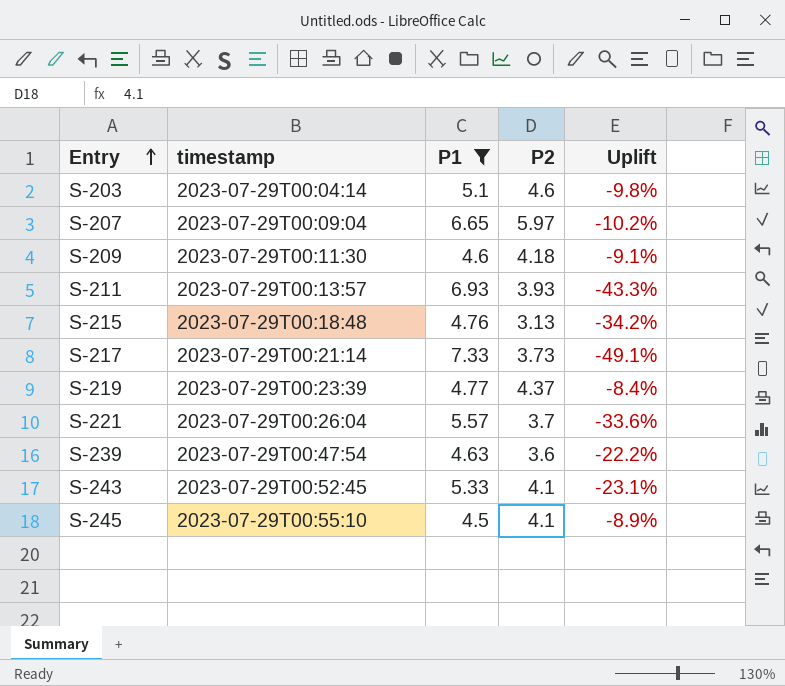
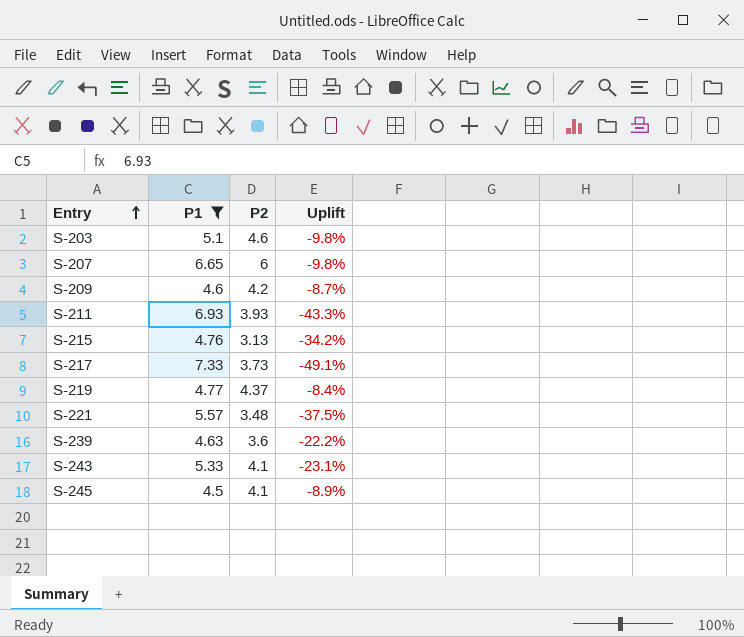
column timestamp | position: 2 -> none
S-207 | P2: 5.97 -> 6
S-207 | Uplift: -10.2% -> -9.8%
S-209 | P2: 4.18 -> 4.2
S-209 | Uplift: -9.1% -> -8.7%
S-221 | P2: 3.7 -> 3.48
S-221 | Uplift: -33.6% -> -37.5%

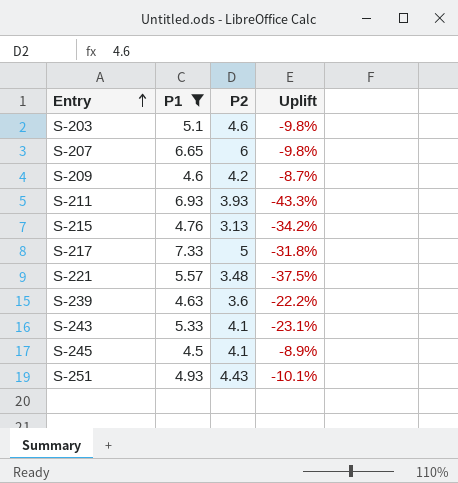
row S-219: 4.77 | 4.37 | -8.4% -> none
S-217 | P2: 3.73 -> 5
S-217 | Uplift: -49.1% -> -31.8%
row S-251: none -> 4.93 | 4.43 | -10.1%

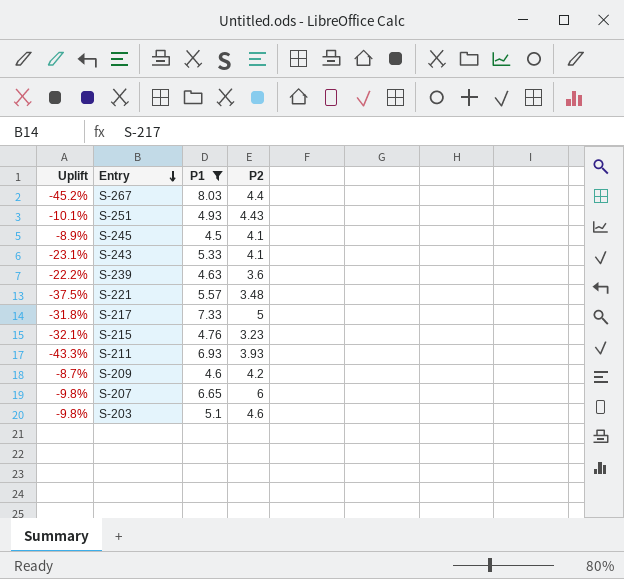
row order: Entry ascending -> Entry descending
column Uplift | position: 4 -> 1
row S-267: none -> -45.2% | 8.03 | 4.4
S-215 | Uplift: -34.2% -> -32.1%
S-215 | P2: 3.13 -> 3.23

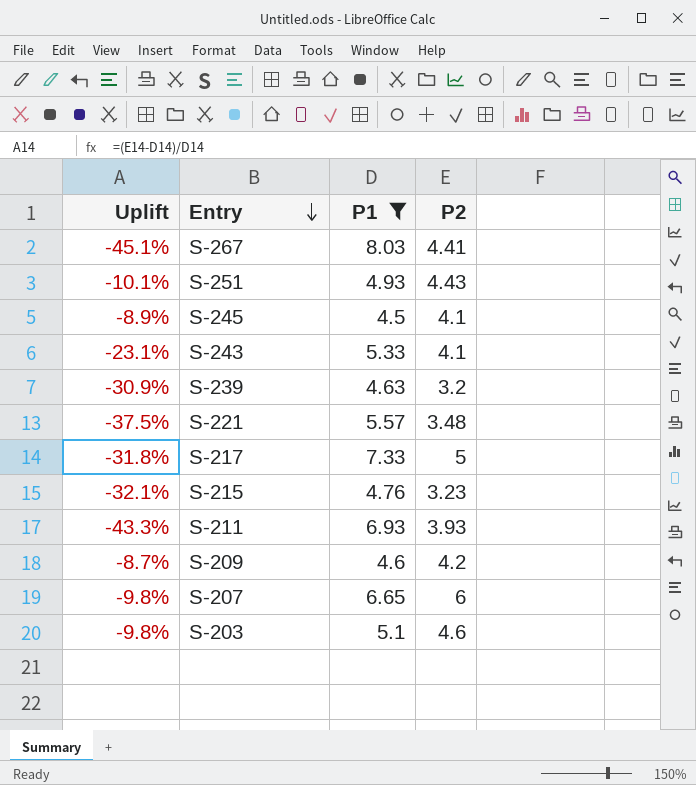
S-267 | Uplift: -45.2% -> -45.1%
S-267 | P2: 4.4 -> 4.41
S-239 | Uplift: -22.2% -> -30.9%
S-239 | P2: 3.6 -> 3.2

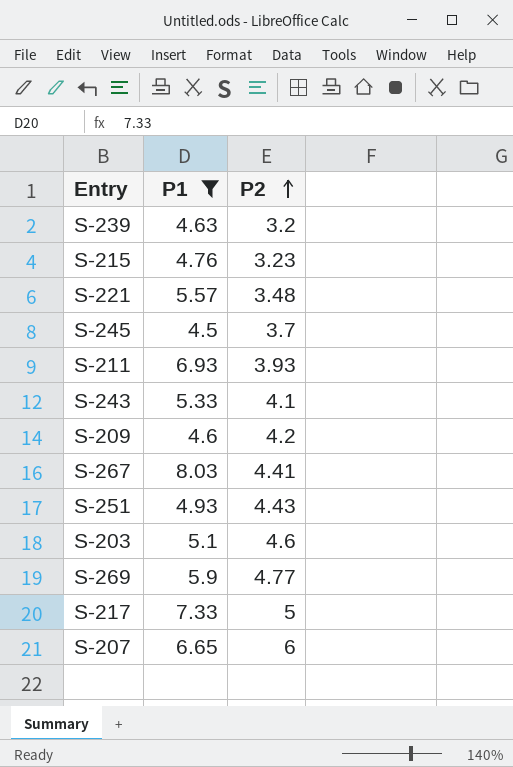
row order: Entry descending -> P2 ascending
column Uplift | formula: ([P2] - [P1]) / [P1] -> none
S-245 | P2: 4.1 -> 3.7
row S-269: none -> 5.9 | 4.77

